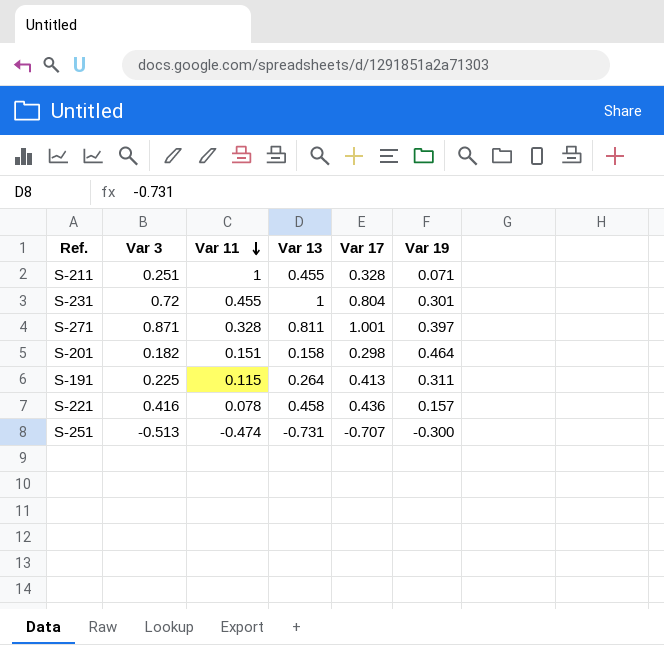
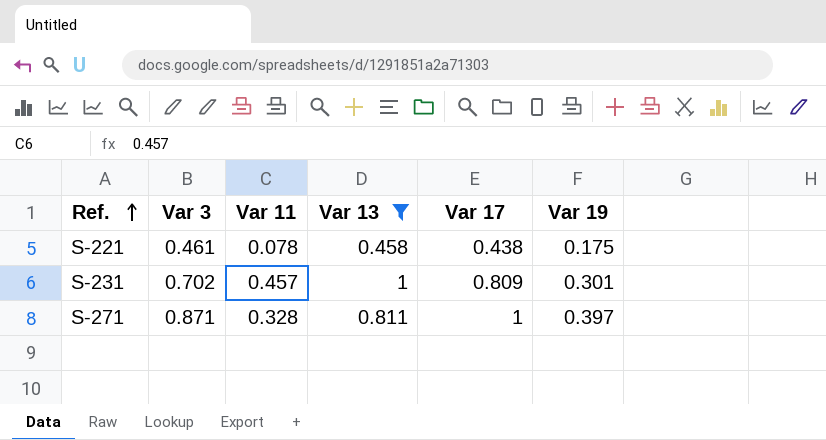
filter: none -> Var 13 >= 0.458
row order: Var 11 descending -> Ref. ascending
S-221 | Var 3: 0.416 -> 0.461
S-221 | Var 17: 0.436 -> 0.438
S-221 | Var 19: 0.157 -> 0.175
S-231 | Var 3: 0.72 -> 0.702
S-231 | Var 11: 0.455 -> 0.457
S-231 | Var 17: 0.804 -> 0.809
S-271 | Var 17: 1.001 -> 1

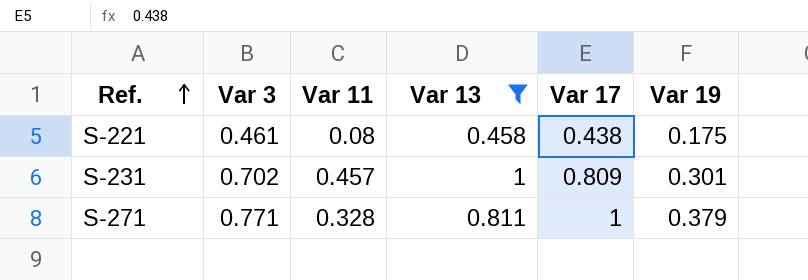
S-221 | Var 11: 0.078 -> 0.08
S-271 | Var 3: 0.871 -> 0.771
S-271 | Var 19: 0.397 -> 0.379

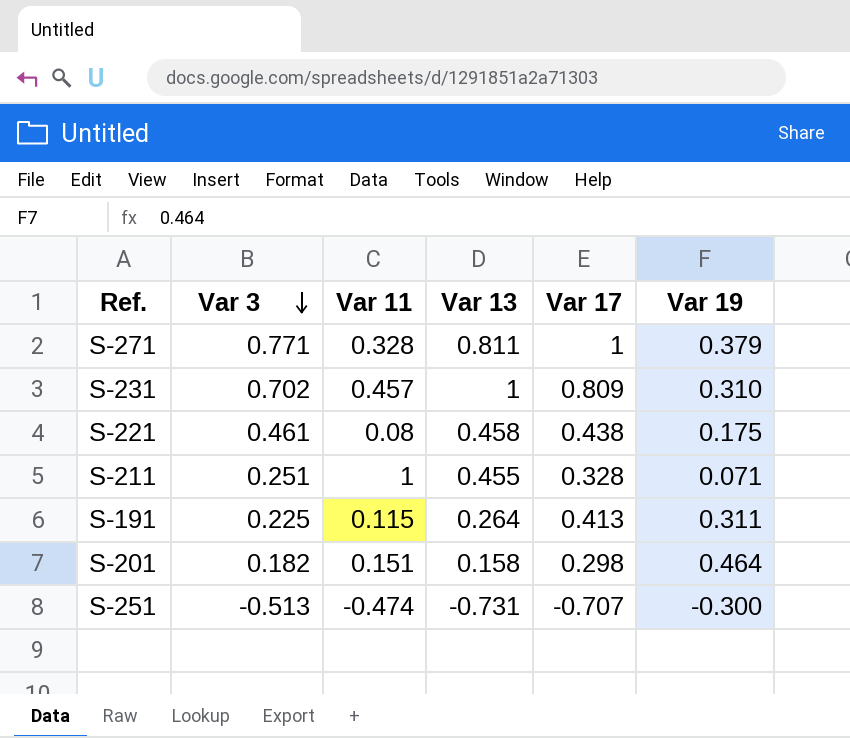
filter: Var 13 >= 0.458 -> none
row order: Ref. ascending -> Var 3 descending
S-231 | Var 19: 0.301 -> 0.310

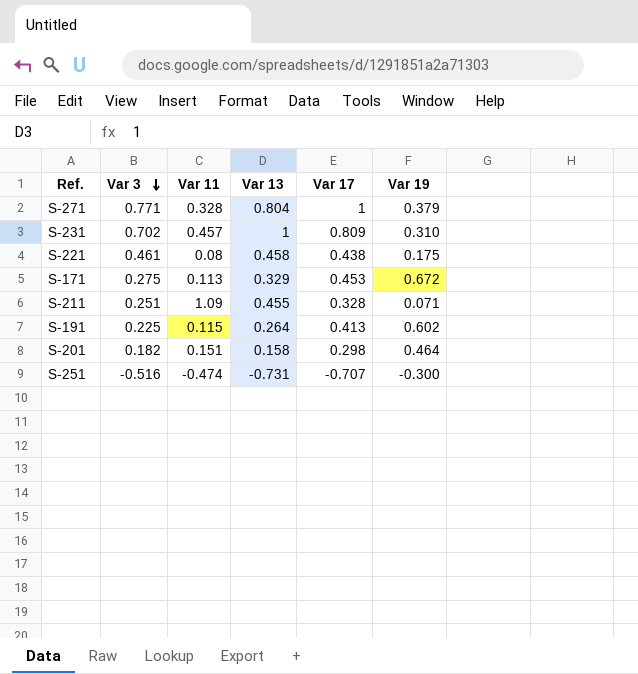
S-271 | Var 13: 0.811 -> 0.804
row S-171: none -> 0.275 | 0.113 | 0.329 | 0.453 | 0.672
S-211 | Var 11: 1 -> 1.09
S-191 | Var 19: 0.311 -> 0.602
S-251 | Var 3: -0.513 -> -0.516

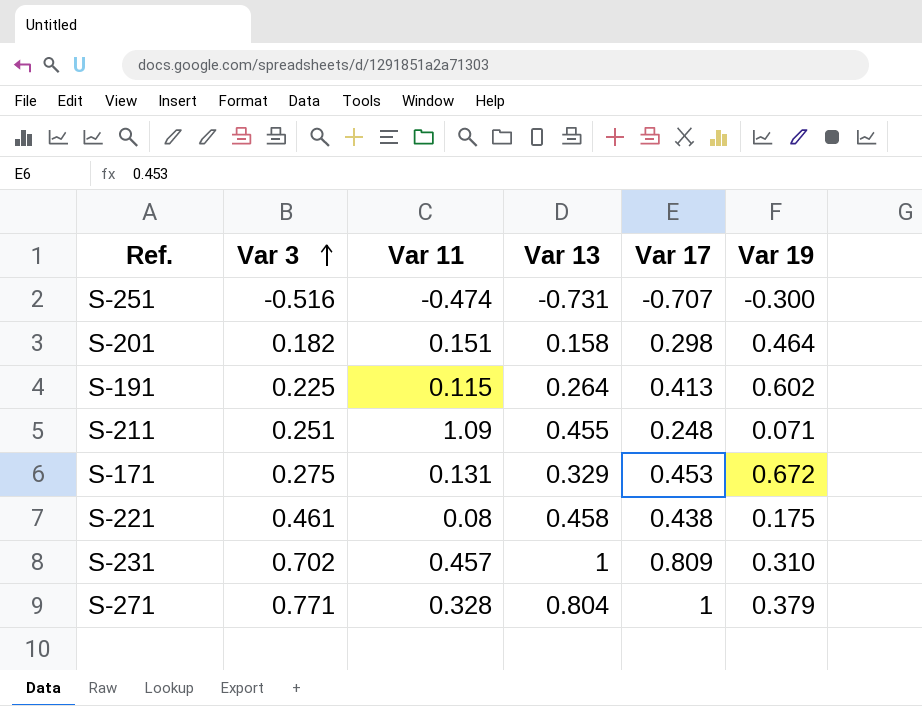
row order: Var 3 descending -> Var 3 ascending
S-211 | Var 17: 0.328 -> 0.248
S-171 | Var 11: 0.113 -> 0.131

